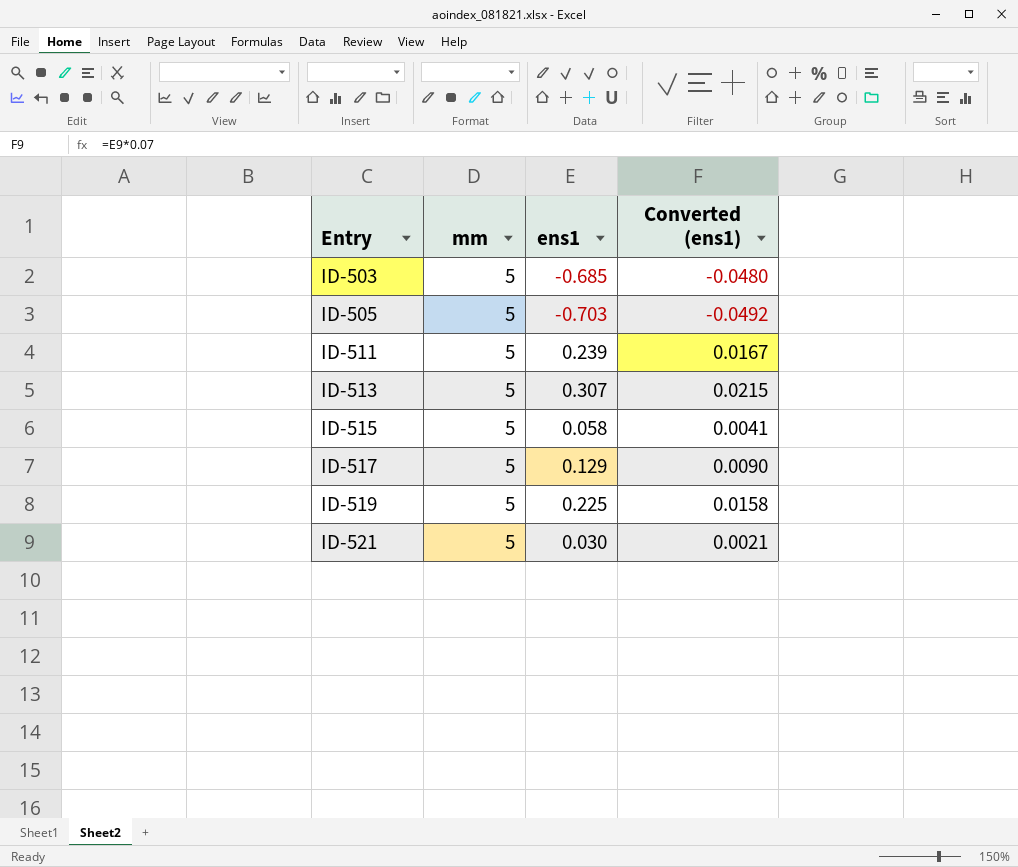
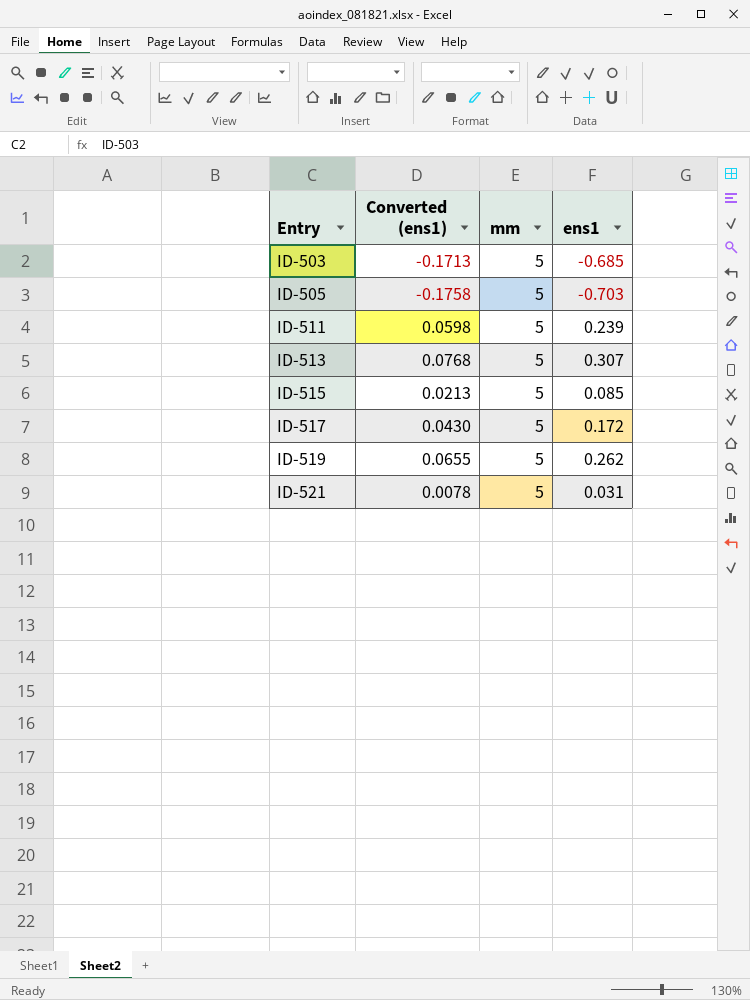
column Converted (ens1) | formula: [ens1] * 0.07 -> [ens1] * 0.25
column Converted (ens1) | position: 4 -> 2
ID-515 | ens1: 0.058 -> 0.085
ID-517 | ens1: 0.129 -> 0.172
ID-519 | ens1: 0.225 -> 0.262
ID-521 | ens1: 0.030 -> 0.031

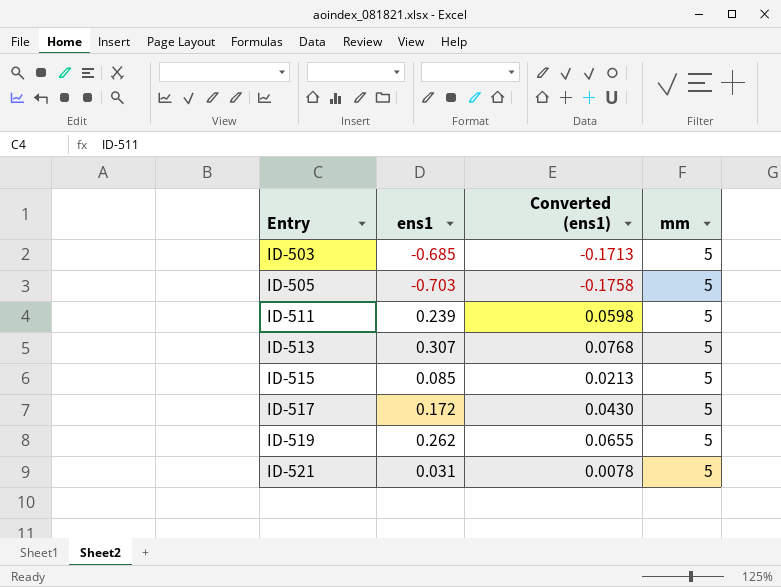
column ens1 | position: 4 -> 2

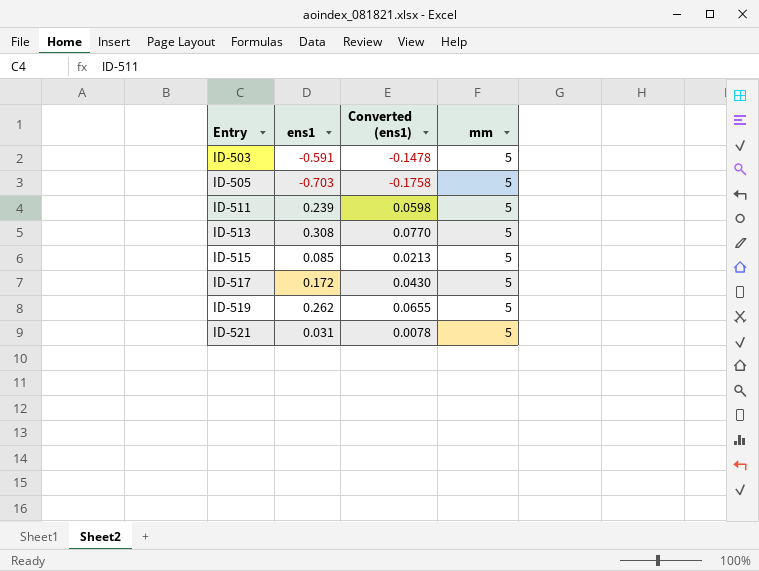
ID-503 | ens1: -0.685 -> -0.591
ID-503 | Converted (ens1): -0.1713 -> -0.1478
ID-513 | ens1: 0.307 -> 0.308
ID-513 | Converted (ens1): 0.0768 -> 0.0770

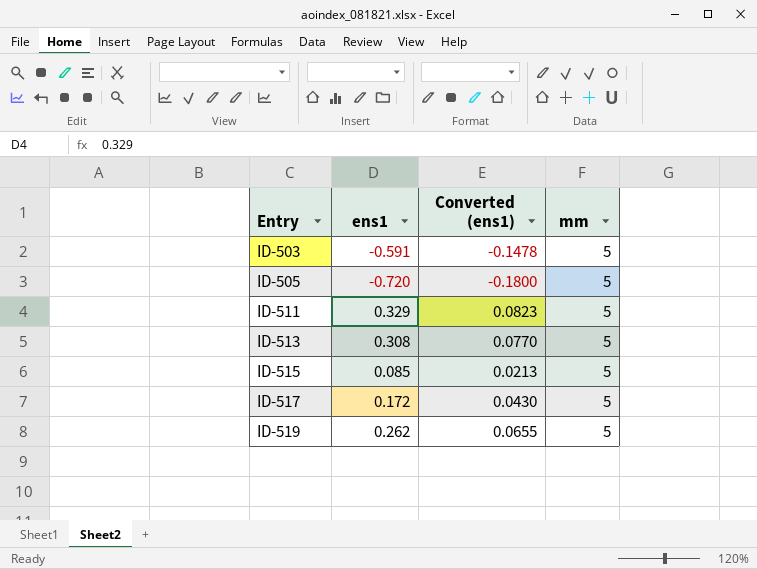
row ID-521: 0.031 | 0.0078 | 5 -> none
ID-505 | ens1: -0.703 -> -0.720
ID-505 | Converted (ens1): -0.1758 -> -0.1800
ID-511 | ens1: 0.239 -> 0.329
ID-511 | Converted (ens1): 0.0598 -> 0.0823

